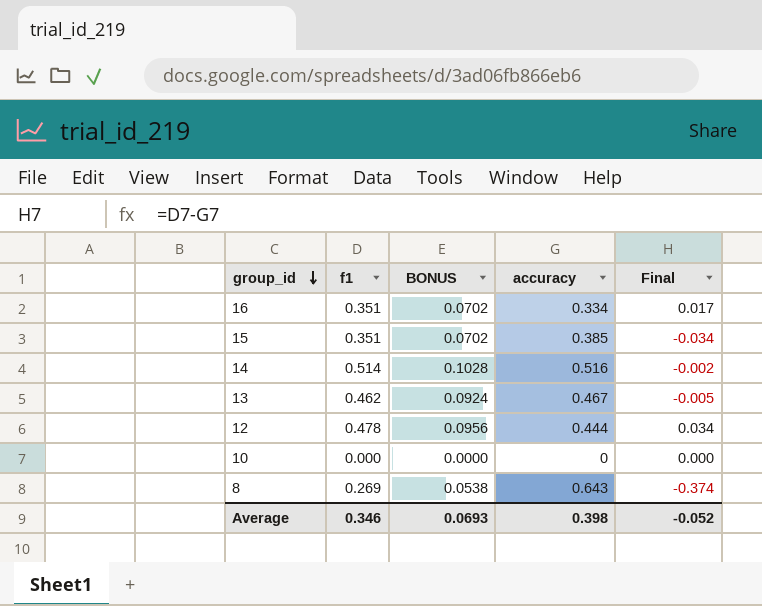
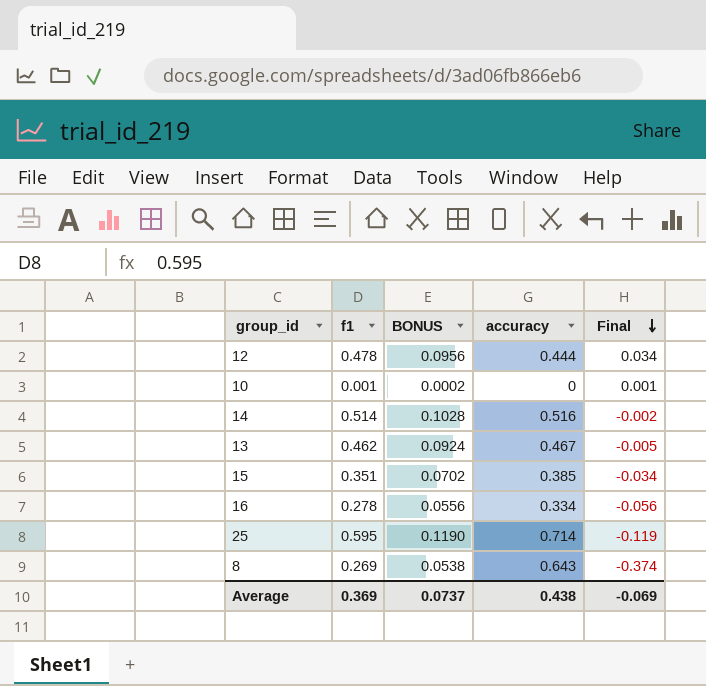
row order: group_id descending -> Final descending
10 | f1: 0.000 -> 0.001
10 | BONUS: 0.0000 -> 0.0002
10 | Final: 0.000 -> 0.001
16 | f1: 0.351 -> 0.278
16 | BONUS: 0.0702 -> 0.0556
16 | Final: 0.017 -> -0.056
row 25: none -> 0.595 | 0.1190 | 0.714 | -0.119
Average | f1: 0.346 -> 0.369
Average | BONUS: 0.0693 -> 0.0737
Average | accuracy: 0.398 -> 0.438
Average | Final: -0.052 -> -0.069

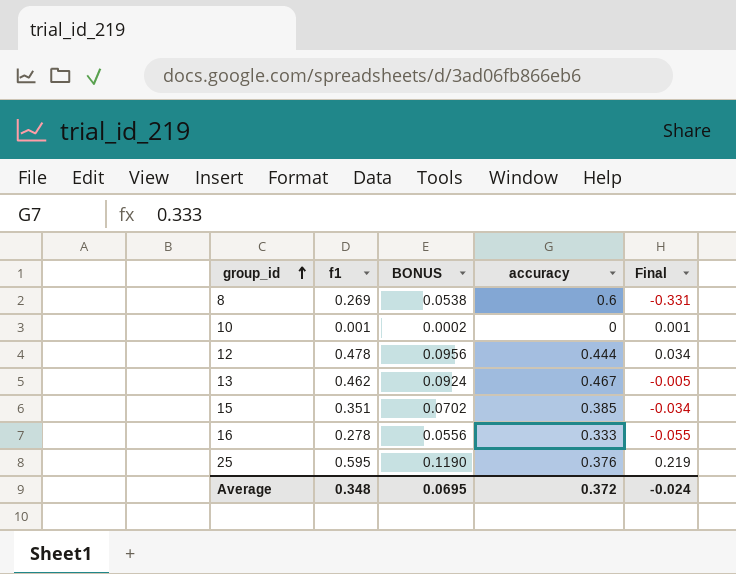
row order: Final descending -> group_id ascending
row 14: 0.514 | 0.1028 | 0.516 | -0.002 -> none
8 | accuracy: 0.643 -> 0.6
8 | Final: -0.374 -> -0.331
16 | accuracy: 0.334 -> 0.333
16 | Final: -0.056 -> -0.055
25 | accuracy: 0.714 -> 0.376
25 | Final: -0.119 -> 0.219
Average | f1: 0.369 -> 0.348
Average | BONUS: 0.0737 -> 0.0695
Average | accuracy: 0.438 -> 0.372
Average | Final: -0.069 -> -0.024

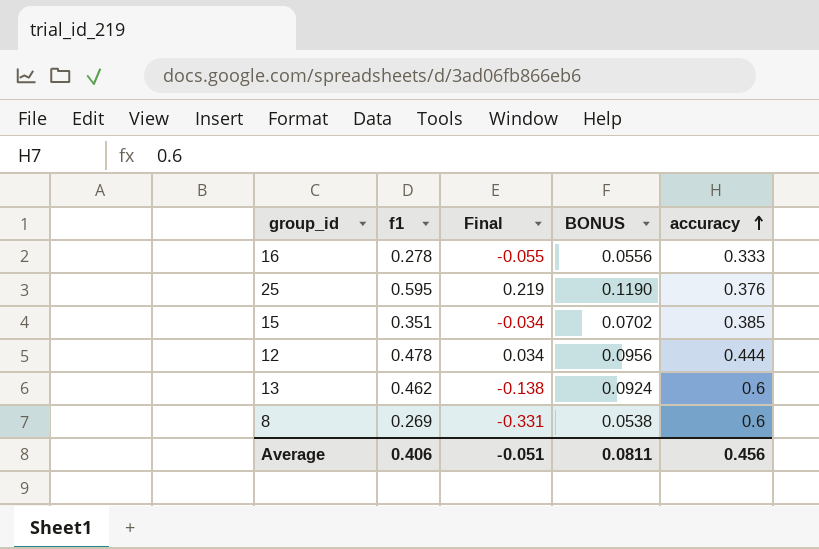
row order: group_id ascending -> accuracy ascending
column Final | position: 5 -> 3
row 10: 0.001 | 0.0002 | 0 | 0.001 -> none
13 | Final: -0.005 -> -0.138
13 | accuracy: 0.467 -> 0.6
Average | f1: 0.348 -> 0.406
Average | Final: -0.024 -> -0.051
Average | BONUS: 0.0695 -> 0.0811
Average | accuracy: 0.372 -> 0.456

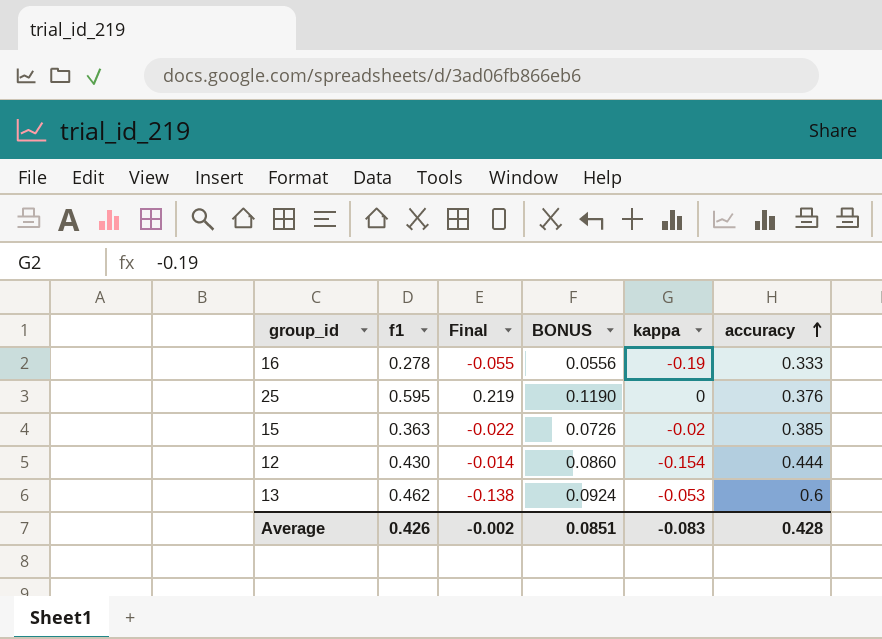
column kappa | position: none -> 5
row 8: 0.269 | -0.331 | 0.0538 | 0.6 -> none
15 | f1: 0.351 -> 0.363
15 | Final: -0.034 -> -0.022
15 | BONUS: 0.0702 -> 0.0726
12 | f1: 0.478 -> 0.430
12 | Final: 0.034 -> -0.014
12 | BONUS: 0.0956 -> 0.0860
Average | f1: 0.406 -> 0.426
Average | Final: -0.051 -> -0.002
Average | BONUS: 0.0811 -> 0.0851
Average | accuracy: 0.456 -> 0.428

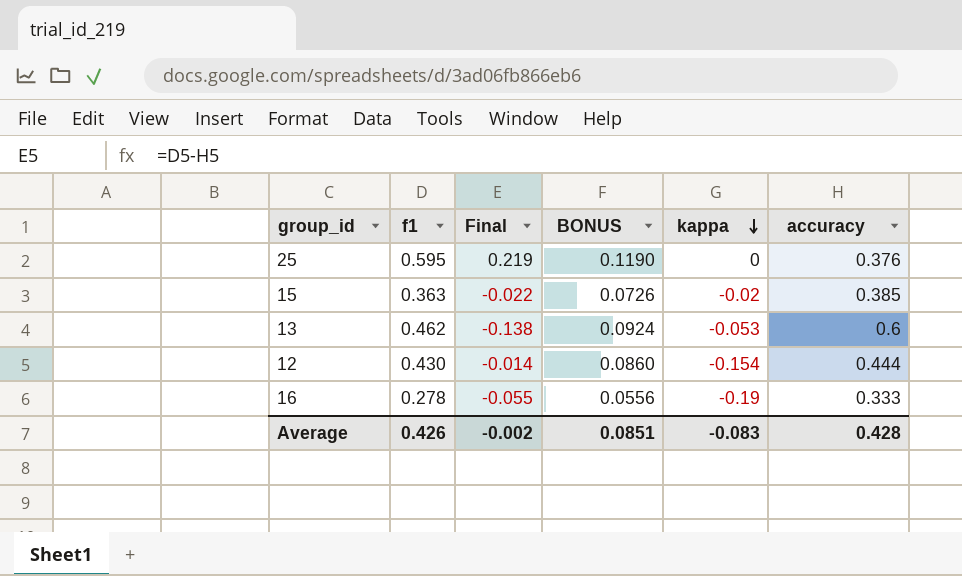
row order: accuracy ascending -> kappa descending

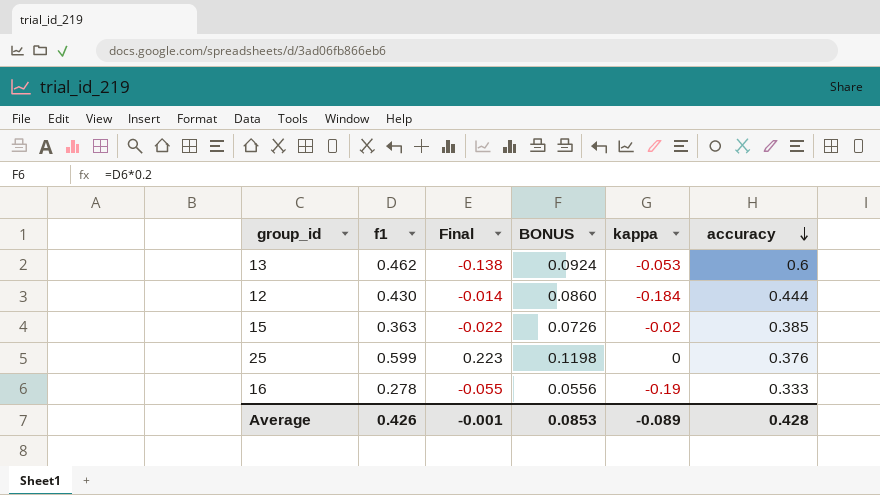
row order: kappa descending -> accuracy descending
12 | kappa: -0.154 -> -0.184
25 | f1: 0.595 -> 0.599
25 | Final: 0.219 -> 0.223
25 | BONUS: 0.1190 -> 0.1198
Average | Final: -0.002 -> -0.001
Average | BONUS: 0.0851 -> 0.0853
Average | kappa: -0.083 -> -0.089

